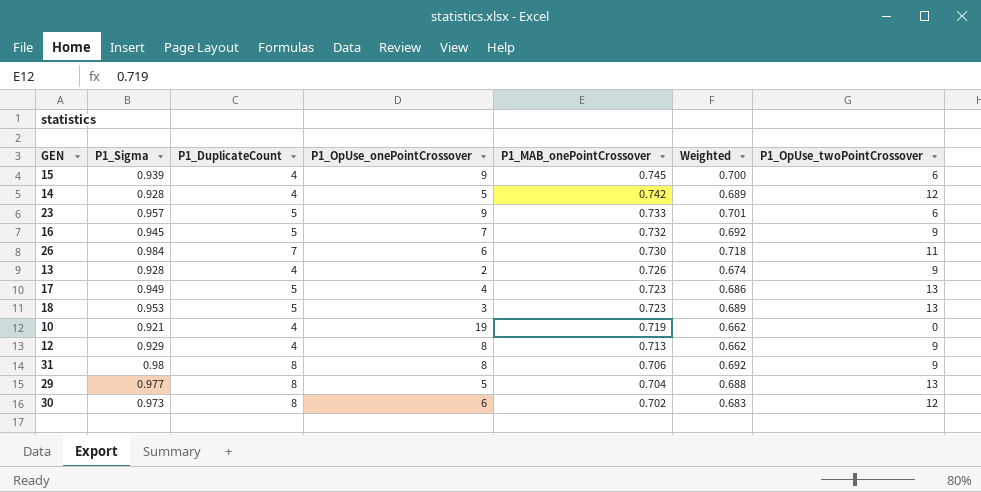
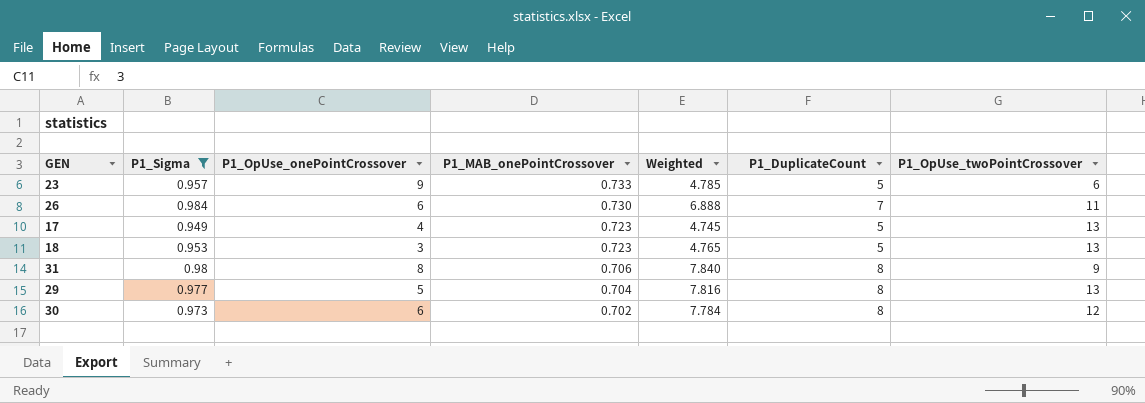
filter: none -> P1_Sigma >= 0.949
column Weighted | formula: [P1_Sigma] * [P1_MAB_onePointCrossover] -> [P1_Sigma] * [P1_DuplicateCount]
column P1_DuplicateCount | position: 3 -> 6

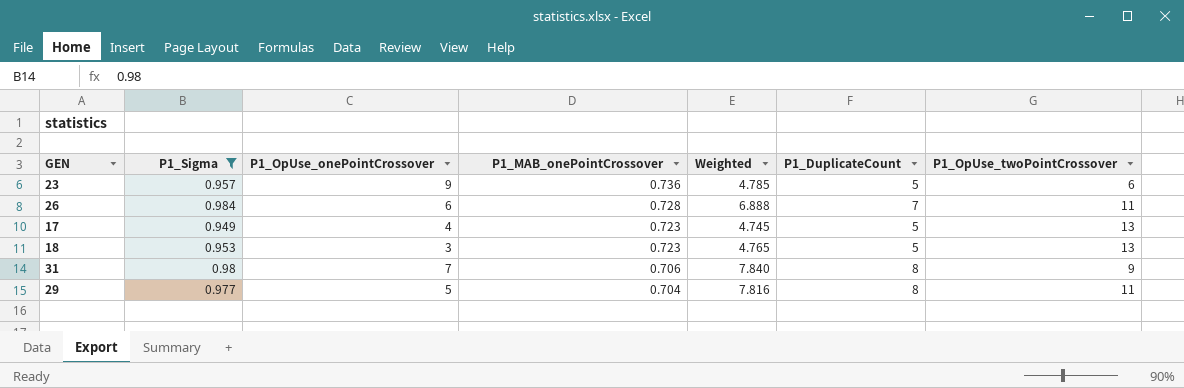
row 30: 0.973 | 6 | 0.702 | 7.784 | 8 | 12 -> none
23 | P1_MAB_onePointCrossover: 0.733 -> 0.736
26 | P1_MAB_onePointCrossover: 0.730 -> 0.728
31 | P1_OpUse_onePointCrossover: 8 -> 7
29 | P1_OpUse_twoPointCrossover: 13 -> 11

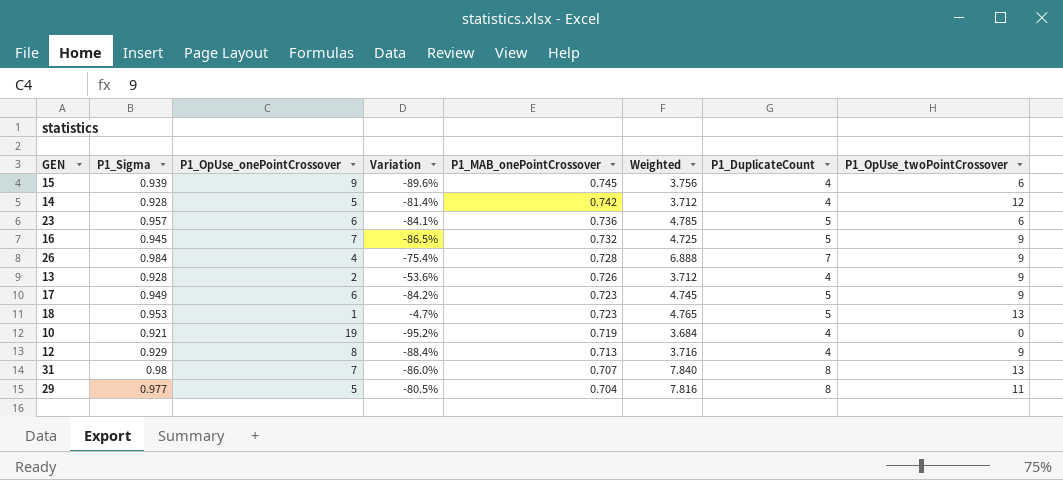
filter: P1_Sigma >= 0.949 -> none
column Variation | formula: none -> ([P1_Sigma] - [P1_OpUse_onePointCrossover]) / [P1_OpUse_onePointCrossover]
23 | P1_OpUse_onePointCrossover: 9 -> 6
26 | P1_OpUse_onePointCrossover: 6 -> 4
26 | P1_OpUse_twoPointCrossover: 11 -> 9
17 | P1_OpUse_onePointCrossover: 4 -> 6
17 | P1_OpUse_twoPointCrossover: 13 -> 9
18 | P1_OpUse_onePointCrossover: 3 -> 1
31 | P1_MAB_onePointCrossover: 0.706 -> 0.707
31 | P1_OpUse_twoPointCrossover: 9 -> 13

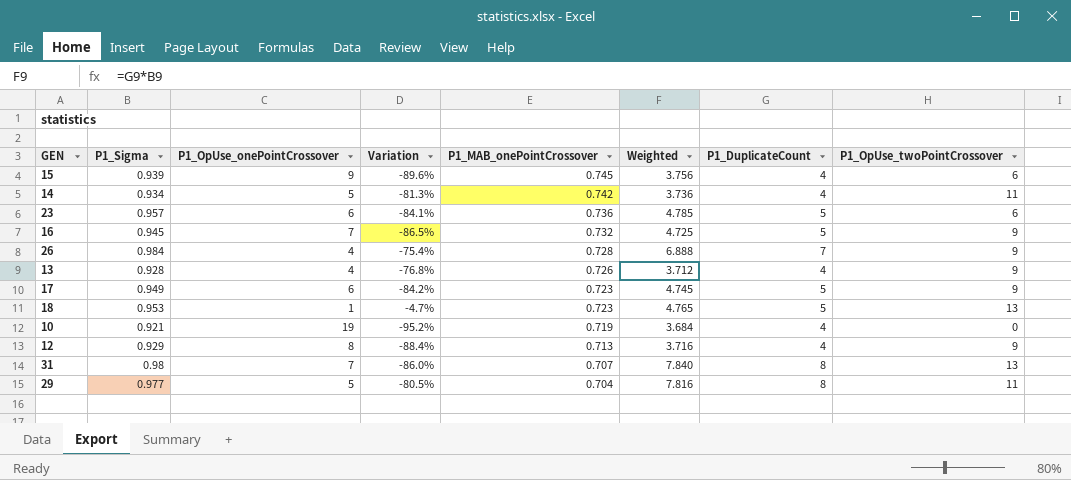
14 | P1_Sigma: 0.928 -> 0.934
14 | Variation: -81.4% -> -81.3%
14 | Weighted: 3.712 -> 3.736
14 | P1_OpUse_twoPointCrossover: 12 -> 11
13 | P1_OpUse_onePointCrossover: 2 -> 4
13 | Variation: -53.6% -> -76.8%

